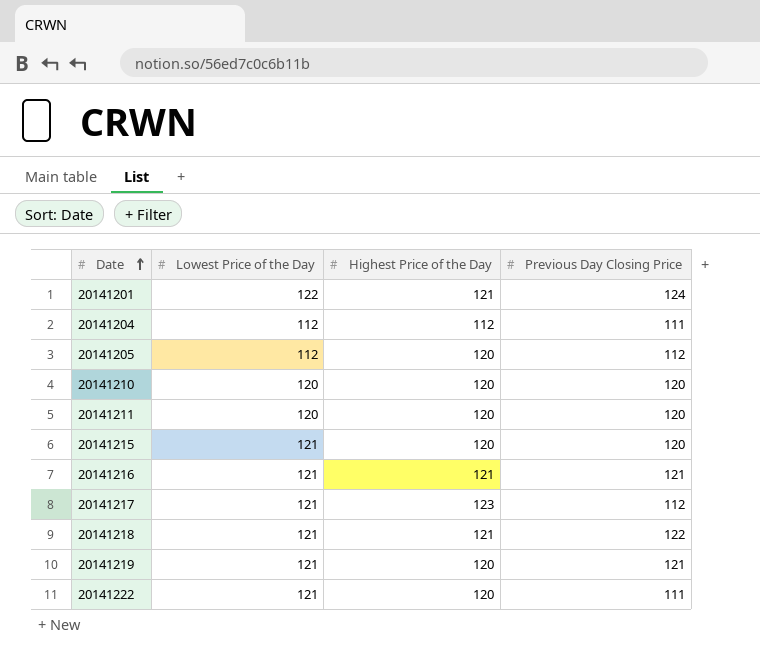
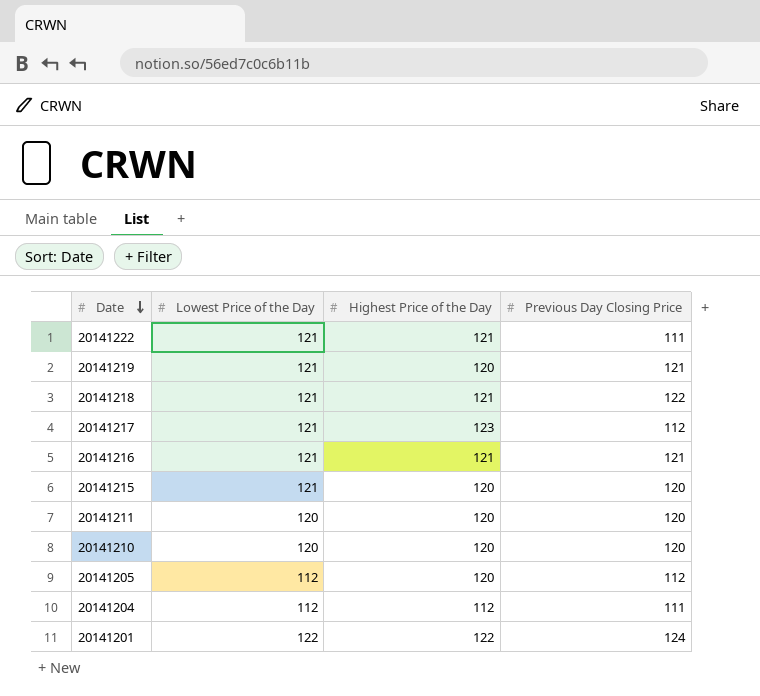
row order: Date ascending -> Date descending
20141222 | Highest Price of the Day: 120 -> 121
20141201 | Highest Price of the Day: 121 -> 122

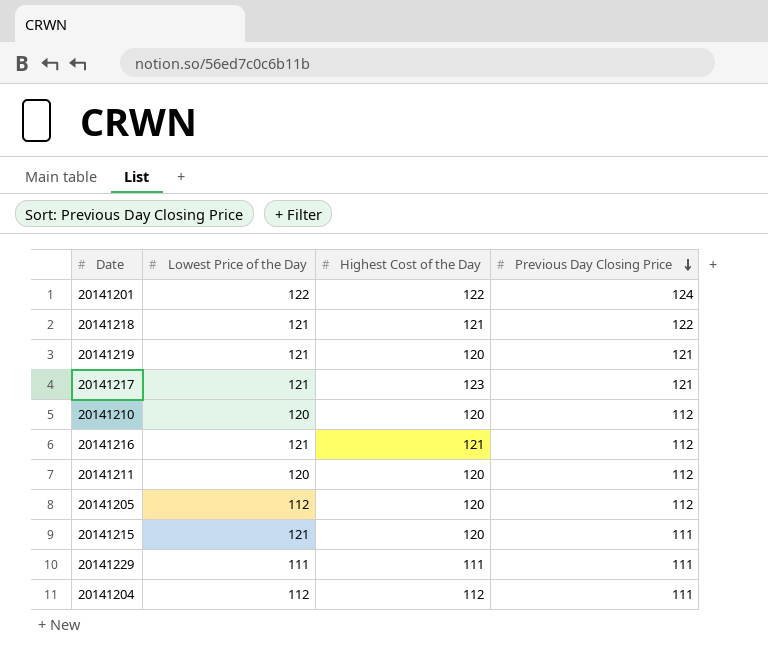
row order: Date descending -> Previous Day Closing Price descending
column name: Highest Price of the Day -> Highest Cost of the Day
row 20141222: 121 | 121 | 111 -> none
20141217 | Previous Day Closing Price: 112 -> 121
20141210 | Previous Day Closing Price: 120 -> 112
20141216 | Previous Day Closing Price: 121 -> 112
20141211 | Previous Day Closing Price: 120 -> 112
20141215 | Previous Day Closing Price: 120 -> 111
row 20141229: none -> 111 | 111 | 111

